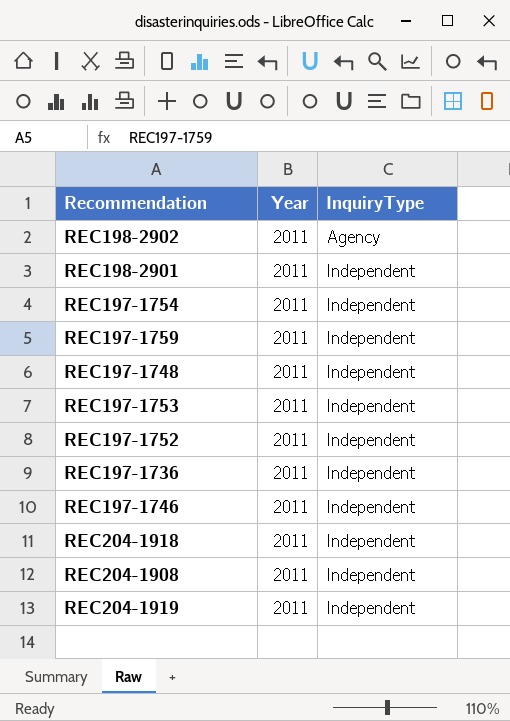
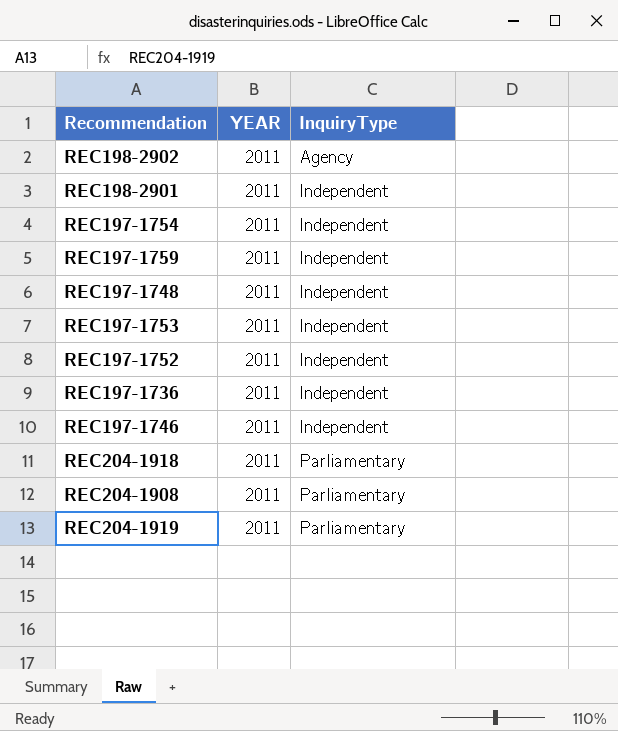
column name: Year -> YEAR
REC204-1918 | InquiryType: Independent -> Parliamentary
REC204-1908 | InquiryType: Independent -> Parliamentary
REC204-1919 | InquiryType: Independent -> Parliamentary

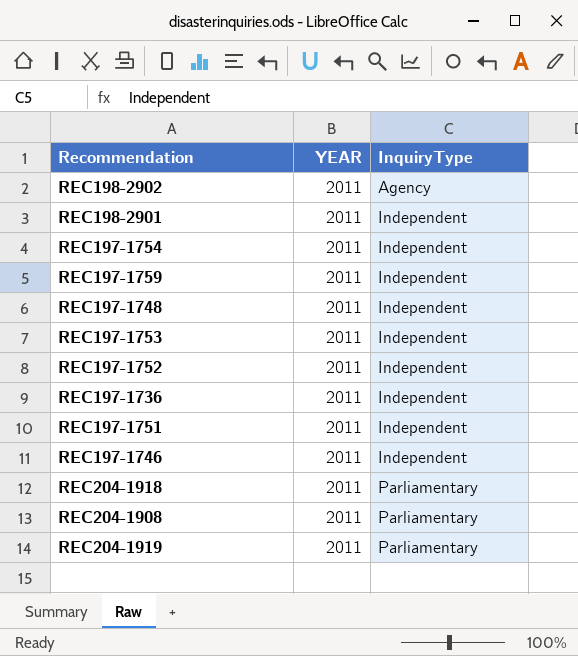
row REC197-1751: none -> 2011 | Independent

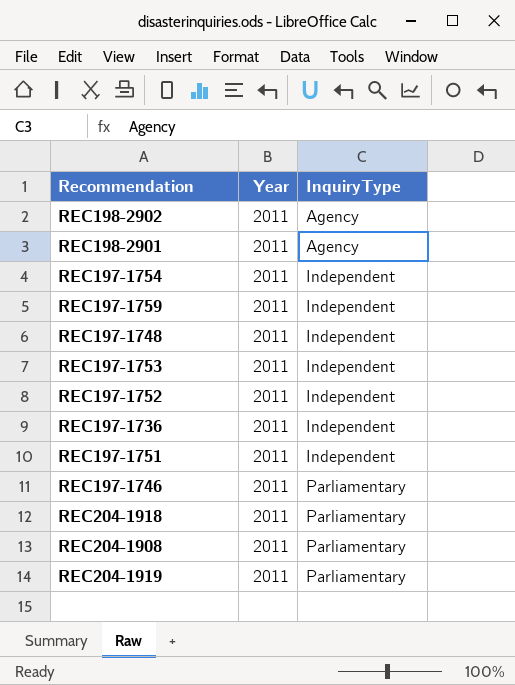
column name: YEAR -> Year
REC198-2901 | InquiryType: Independent -> Agency
REC197-1746 | InquiryType: Independent -> Parliamentary

